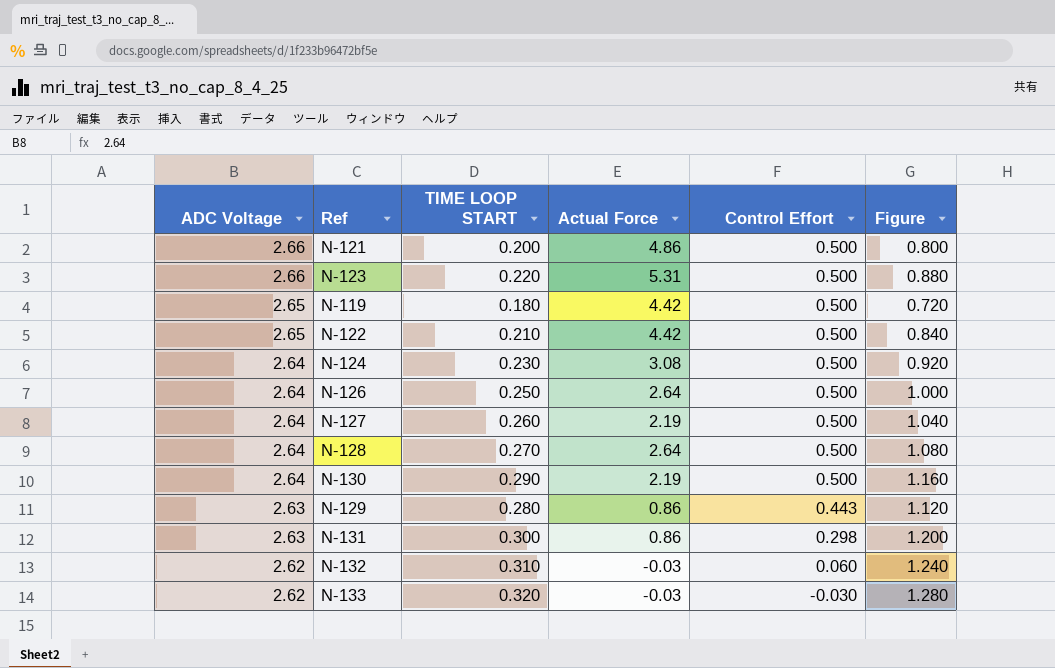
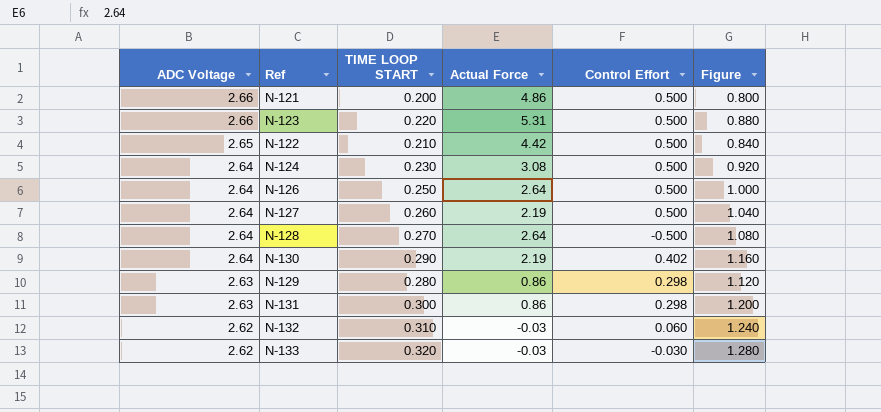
row N-119: 2.65 | 0.180 | 4.42 | 0.500 | 0.720 -> none
N-128 | Control Effort: 0.500 -> -0.500
N-130 | Control Effort: 0.500 -> 0.402
N-129 | Control Effort: 0.443 -> 0.298

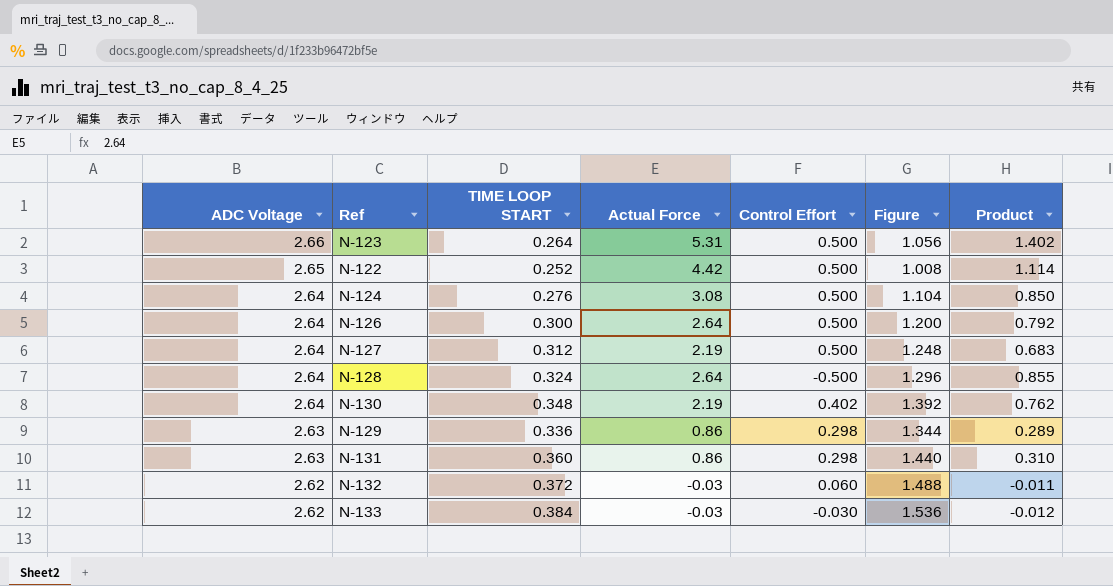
column Product | formula: none -> [TIME LOOP START] * [Actual Force]
row N-121: 2.66 | 0.200 | 4.86 | 0.500 | 0.800 -> none
N-123 | TIME LOOP START: 0.220 -> 0.264
N-123 | Figure: 0.880 -> 1.056
N-122 | TIME LOOP START: 0.210 -> 0.252
N-122 | Figure: 0.840 -> 1.008
N-124 | TIME LOOP START: 0.230 -> 0.276
N-124 | Figure: 0.920 -> 1.104
N-126 | TIME LOOP START: 0.250 -> 0.300
N-126 | Figure: 1.000 -> 1.200
N-127 | TIME LOOP START: 0.260 -> 0.312
N-127 | Figure: 1.040 -> 1.248
N-128 | TIME LOOP START: 0.270 -> 0.324
N-128 | Figure: 1.080 -> 1.296
N-130 | TIME LOOP START: 0.290 -> 0.348
N-130 | Figure: 1.160 -> 1.392
N-129 | TIME LOOP START: 0.280 -> 0.336
N-129 | Figure: 1.120 -> 1.344
N-131 | TIME LOOP START: 0.300 -> 0.360
N-131 | Figure: 1.200 -> 1.440
N-132 | TIME LOOP START: 0.310 -> 0.372
N-132 | Figure: 1.240 -> 1.488
N-133 | TIME LOOP START: 0.320 -> 0.384
N-133 | Figure: 1.280 -> 1.536

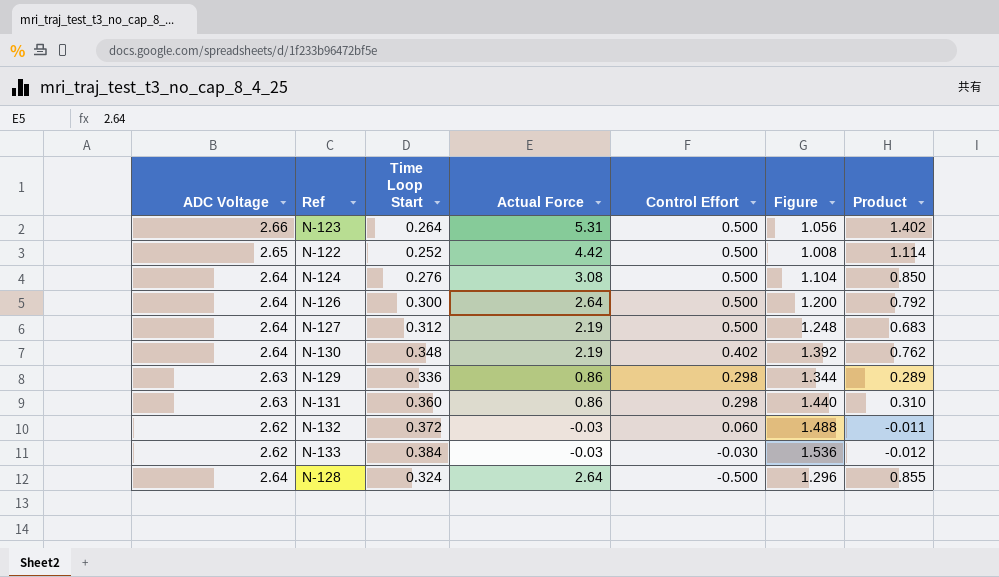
row order: ADC Voltage descending -> Control Effort descending
column name: TIME LOOP START -> Time Loop Start

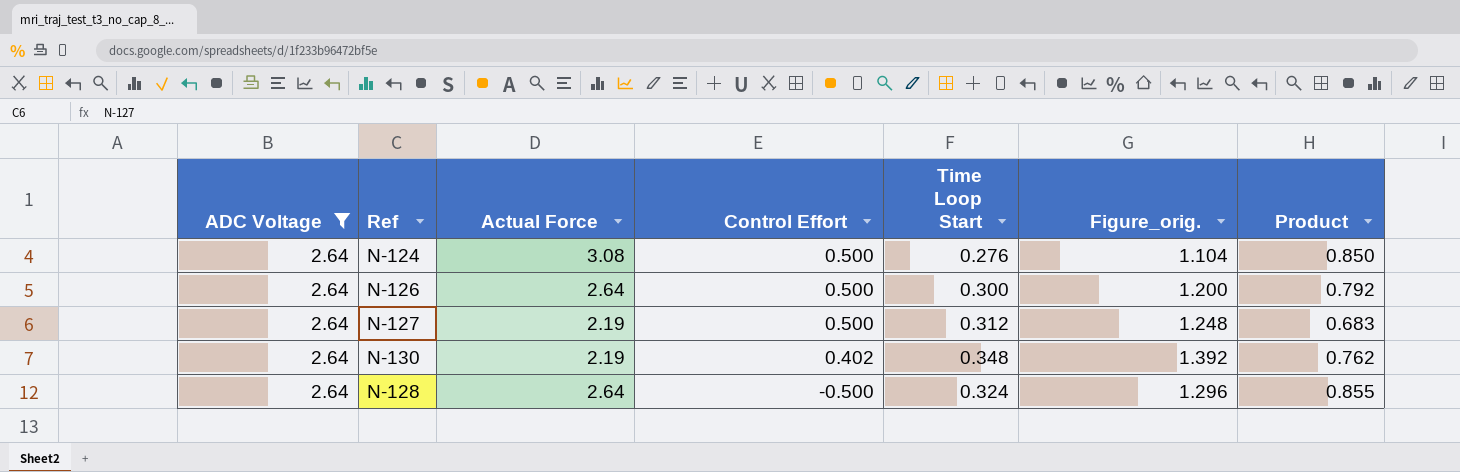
filter: none -> ADC Voltage = 2.64
column Time Loop Start | position: 3 -> 5
column name: Figure -> Figure_orig.

